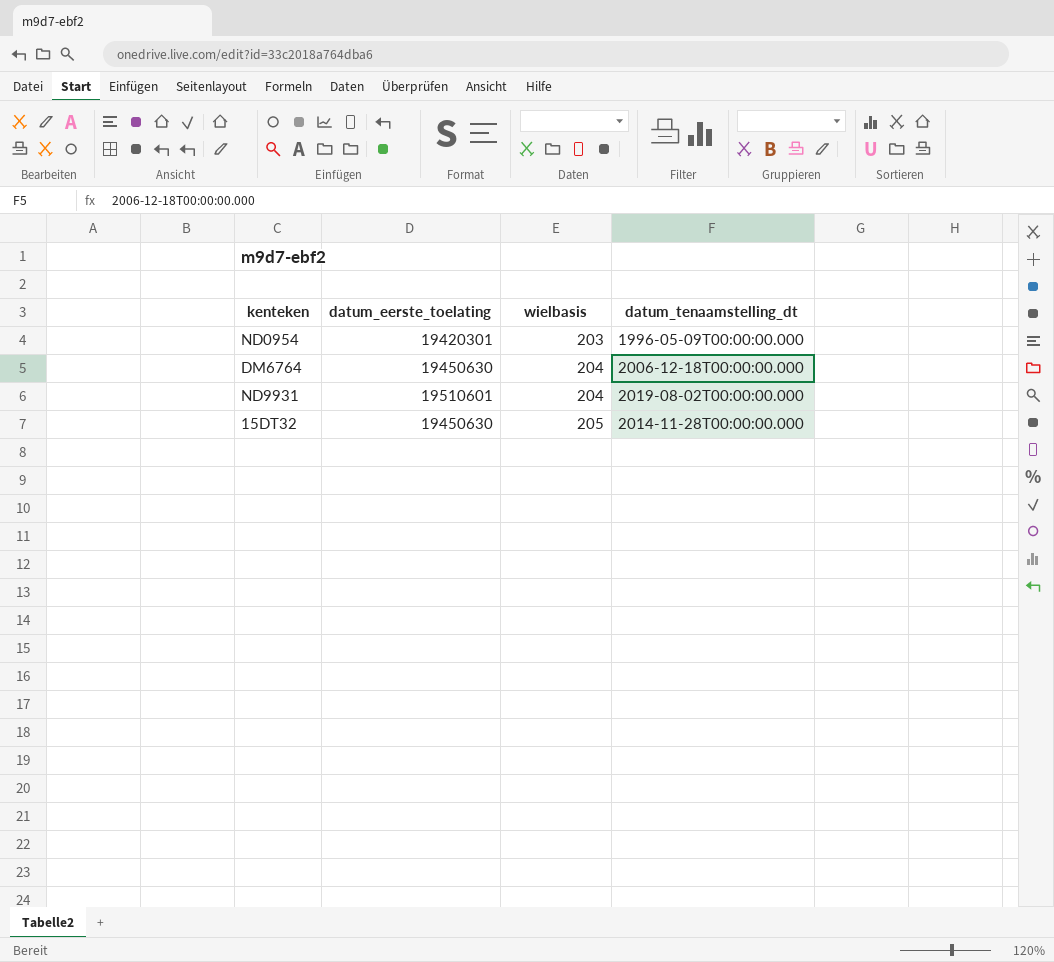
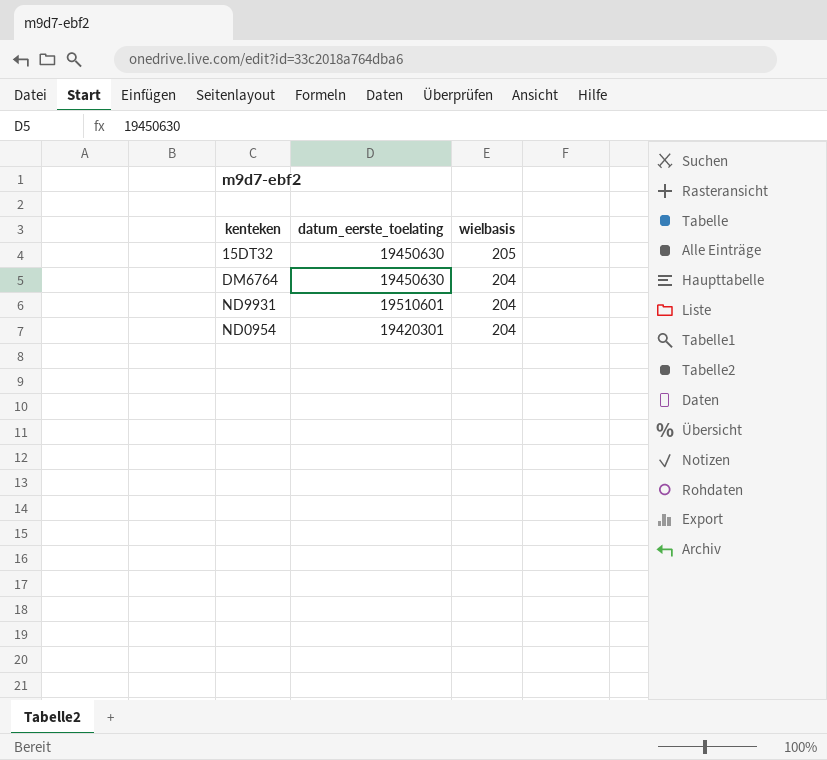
row order: wielbasis ascending -> wielbasis descending
column datum_tenaamstelling_dt | position: 4 -> none
ND0954 | wielbasis: 203 -> 204

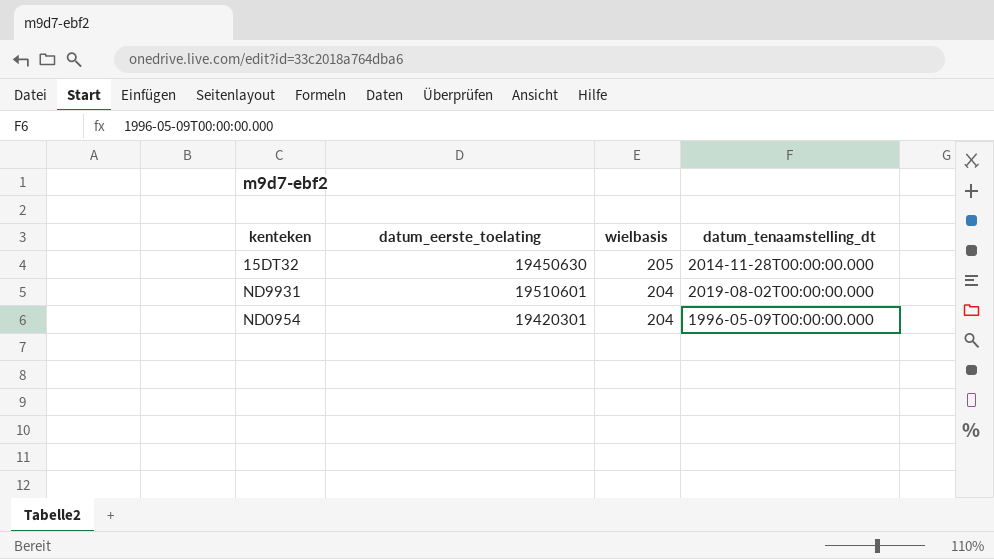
column datum_tenaamstelling_dt | position: none -> 4
row DM6764: 19450630 | 204 -> none

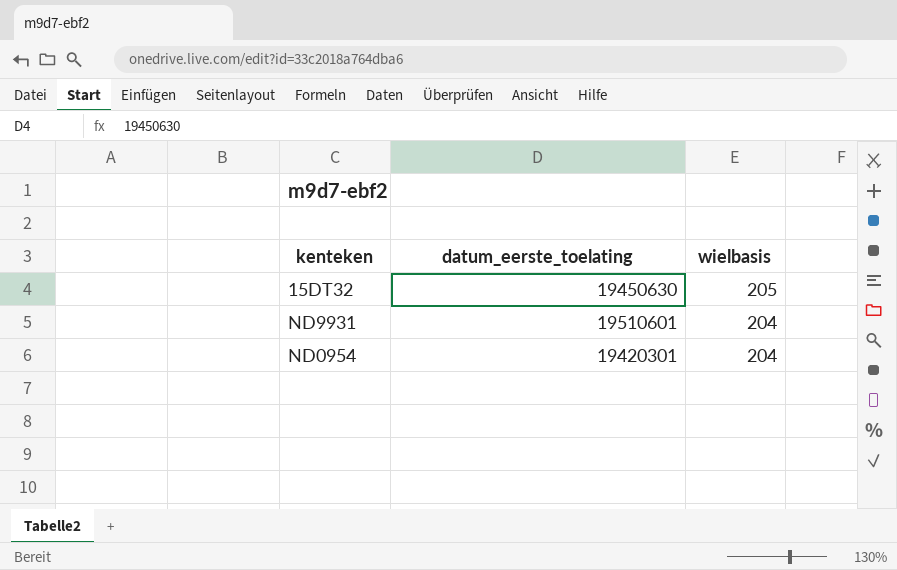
column datum_tenaamstelling_dt | position: 4 -> none

